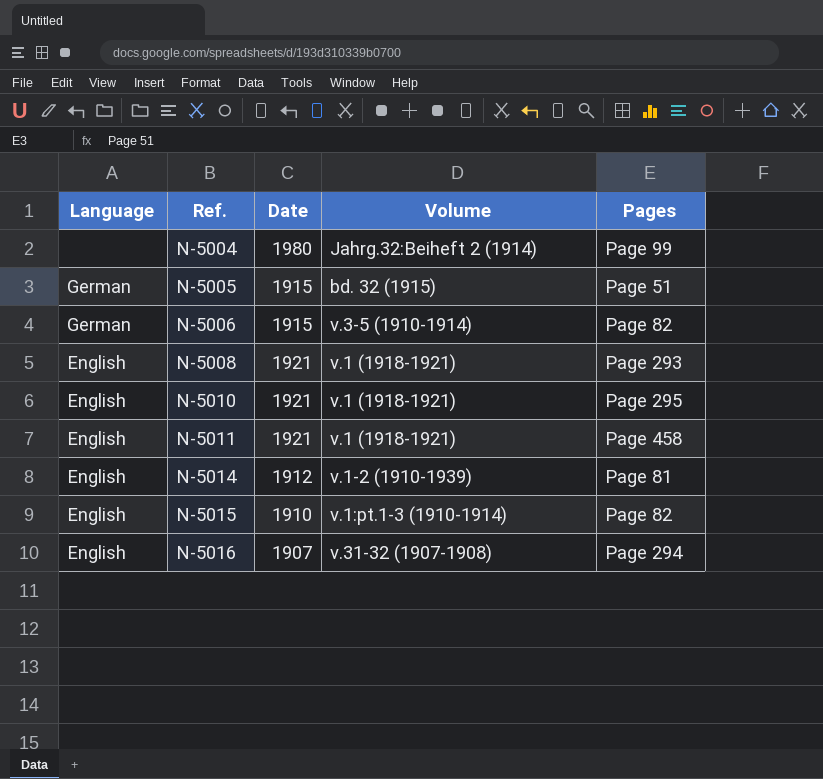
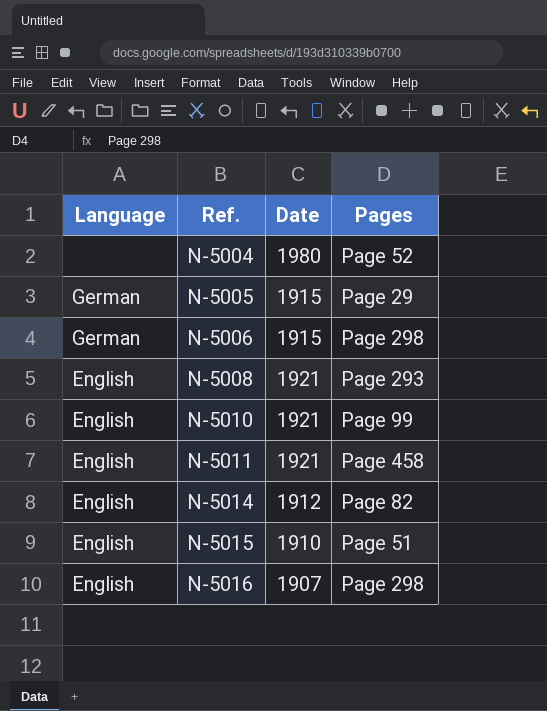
column Volume | position: 4 -> none
N-5004 | Pages: Page 99 -> Page 52
N-5005 | Pages: Page 51 -> Page 29
N-5006 | Pages: Page 82 -> Page 298
N-5010 | Pages: Page 295 -> Page 99
N-5014 | Pages: Page 81 -> Page 82
N-5015 | Pages: Page 82 -> Page 51
N-5016 | Pages: Page 294 -> Page 298

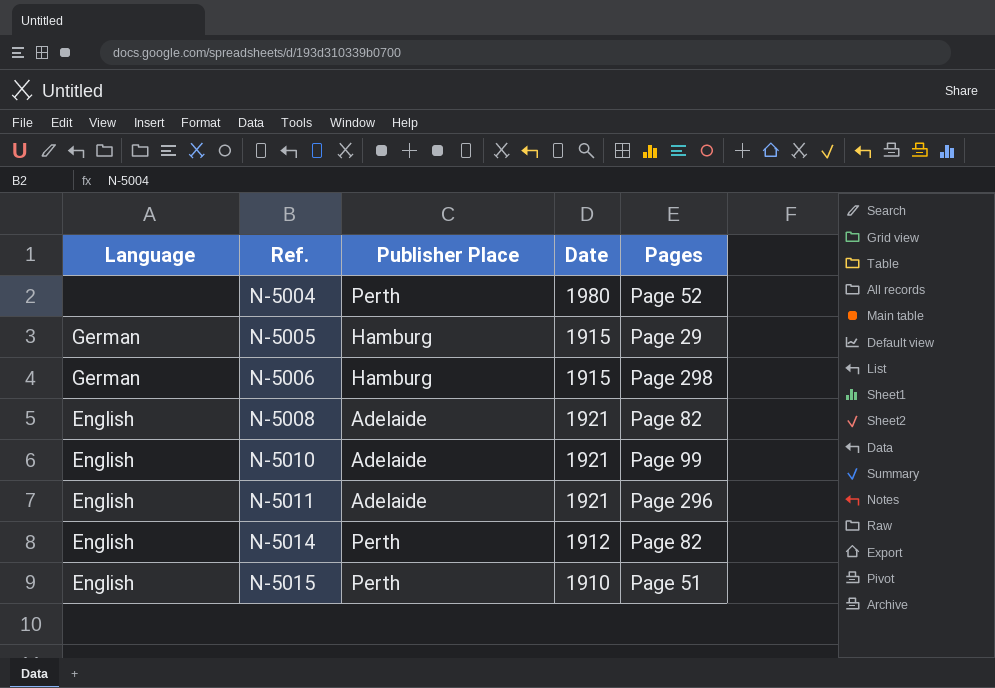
column Publisher Place | position: none -> 3
row N-5016: English | 1907 | Page 298 -> none
N-5008 | Pages: Page 293 -> Page 82
N-5011 | Pages: Page 458 -> Page 296

